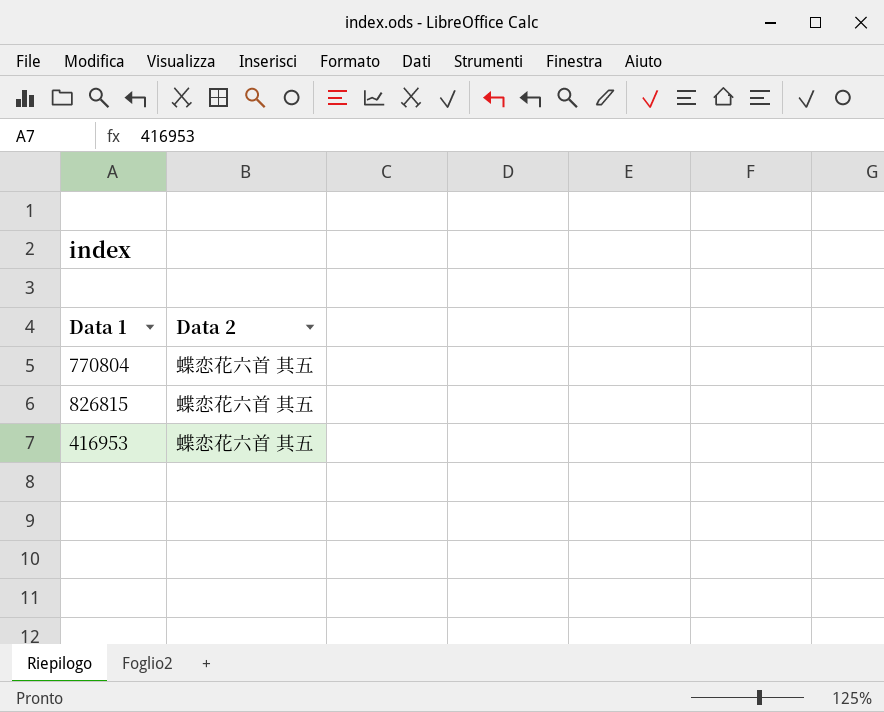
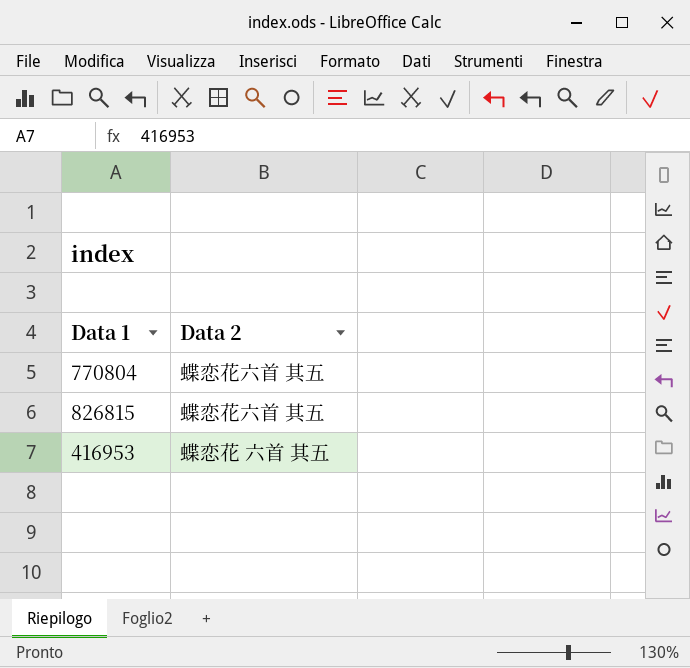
416953 | Data 2: 蝶恋花六首 其五 -> 蝶恋花 六首 其五

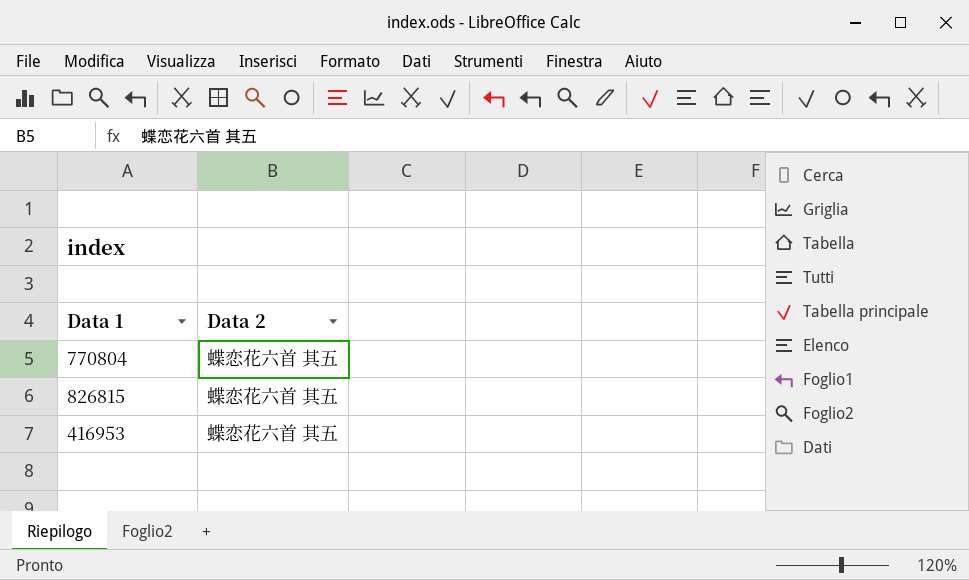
416953 | Data 2: 蝶恋花 六首 其五 -> 蝶恋花六首 其五

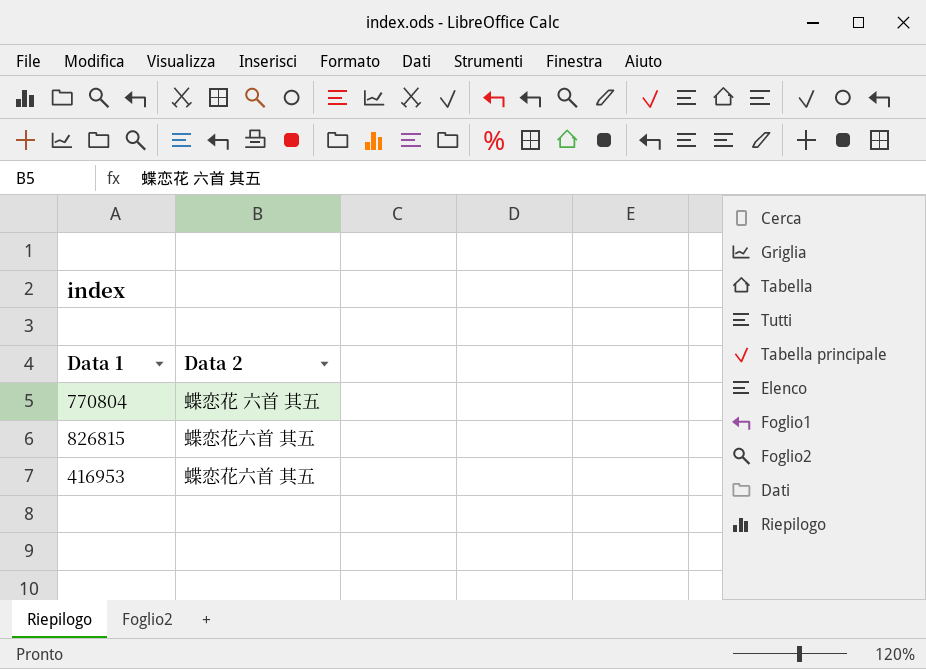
770804 | Data 2: 蝶恋花六首 其五 -> 蝶恋花 六首 其五

